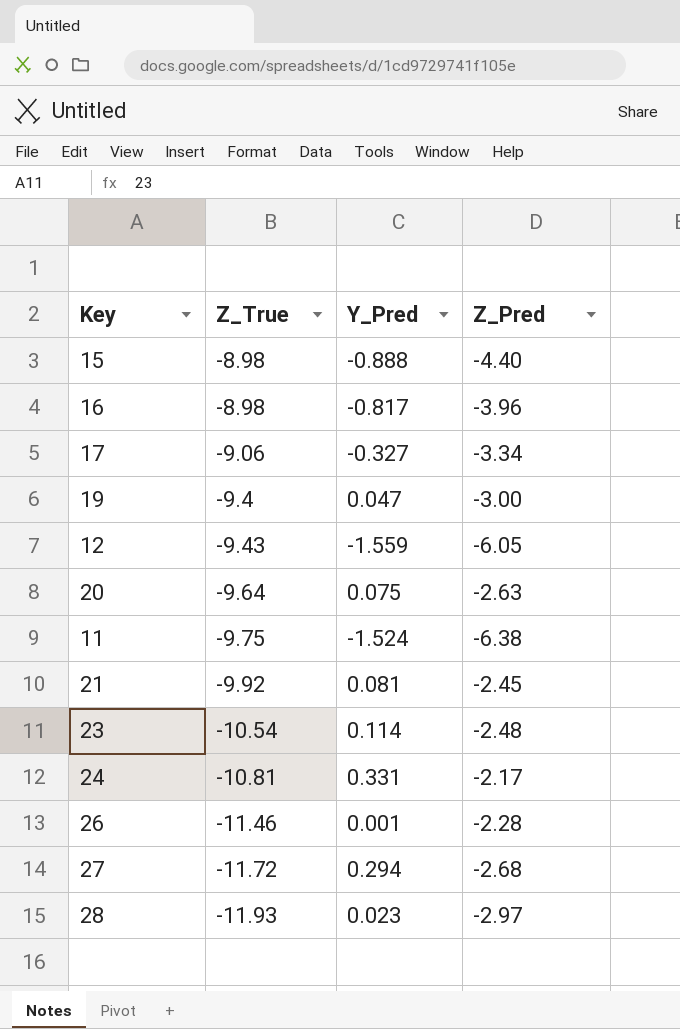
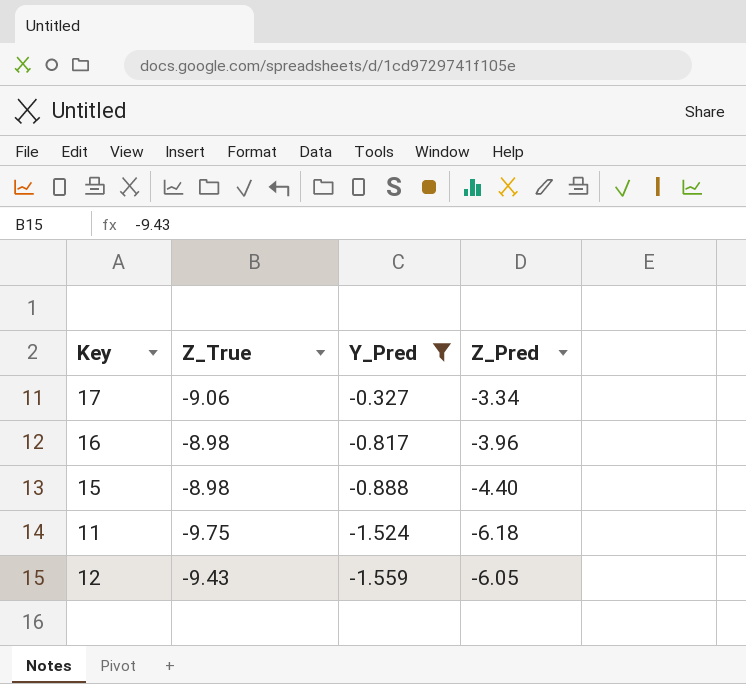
filter: none -> Y_Pred <= -0.327
row order: Z_True descending -> Y_Pred descending
11 | Z_Pred: -6.38 -> -6.18

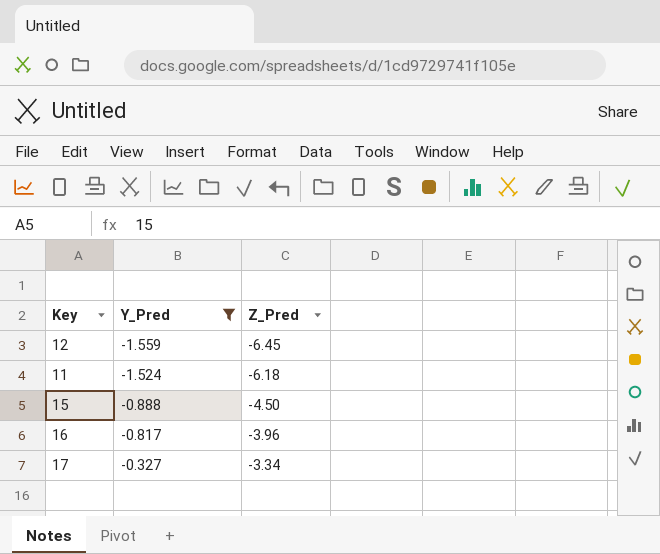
row order: Y_Pred descending -> Y_Pred ascending
column Z_True | position: 2 -> none
12 | Z_Pred: -6.05 -> -6.45
15 | Z_Pred: -4.40 -> -4.50

